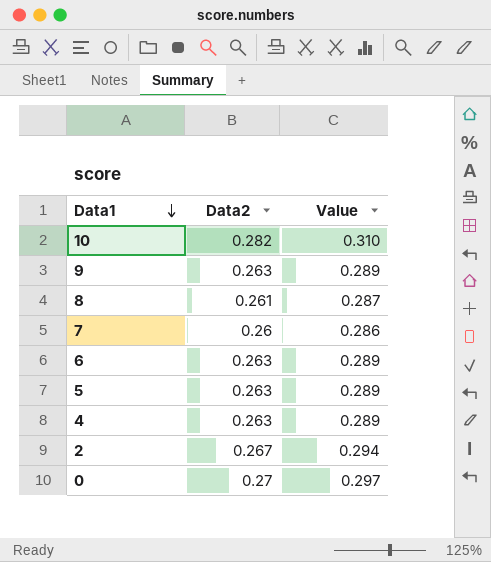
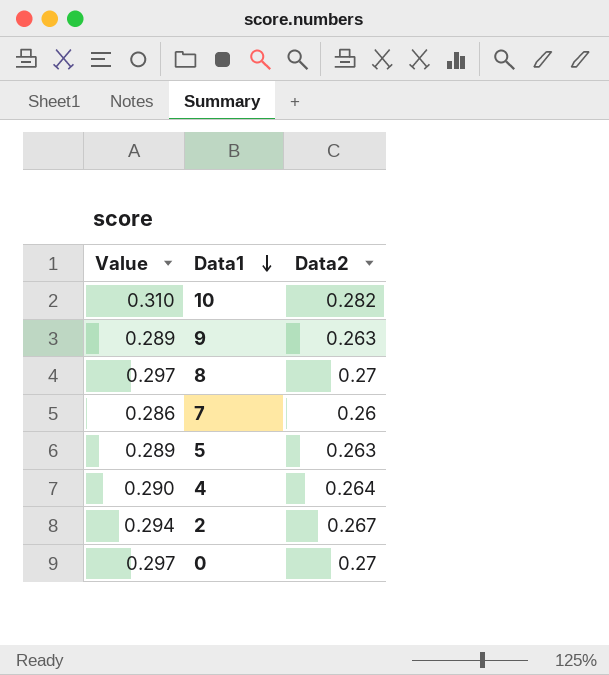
column Value | position: 3 -> 1
row 6: 0.263 | 0.289 -> none
8 | Value: 0.287 -> 0.297
8 | Data2: 0.261 -> 0.27
4 | Value: 0.289 -> 0.290
4 | Data2: 0.263 -> 0.264

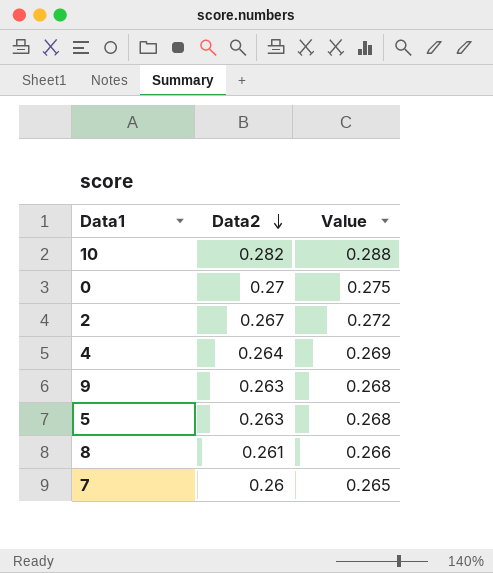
row order: Data1 descending -> Data2 descending
column Value | formula: [Data2] * 1.1 -> [Data2] * 1.02
column Value | position: 1 -> 3
8 | Data2: 0.27 -> 0.261

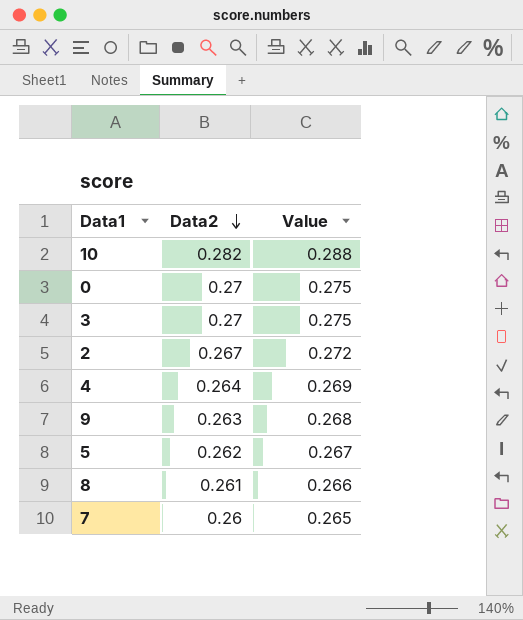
row 3: none -> 0.27 | 0.275
5 | Data2: 0.263 -> 0.262
5 | Value: 0.268 -> 0.267

